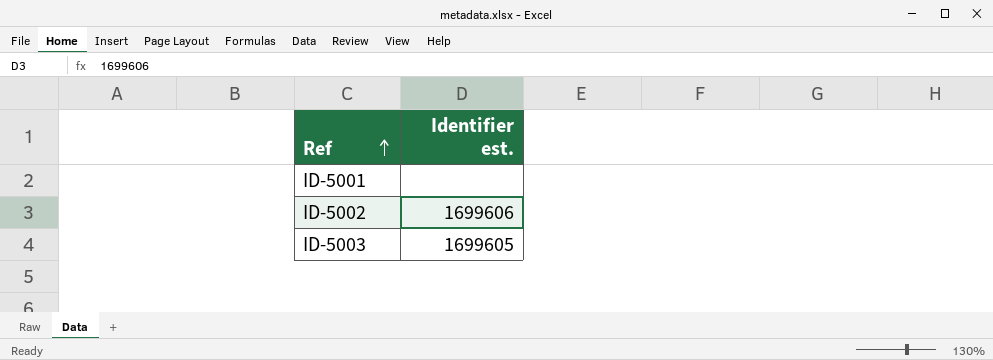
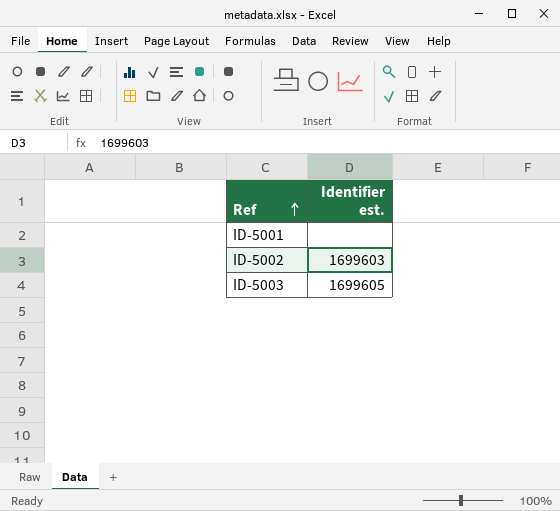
ID-5002 | Identifier est.: 1699606 -> 1699603

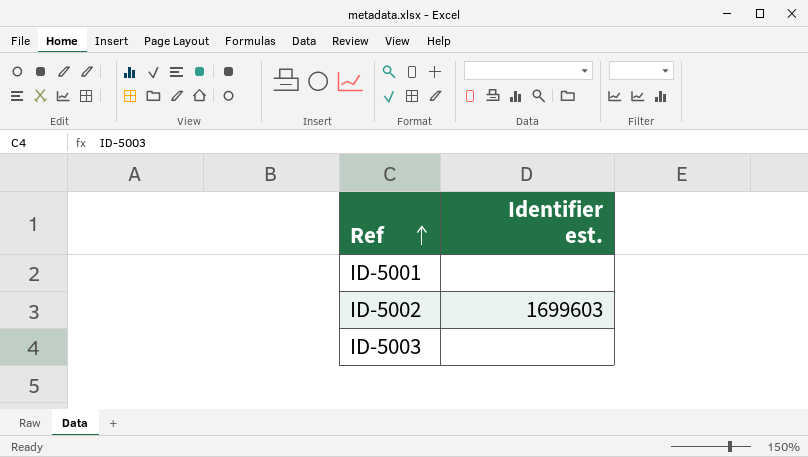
ID-5003 | Identifier est.: 1699605 -> none

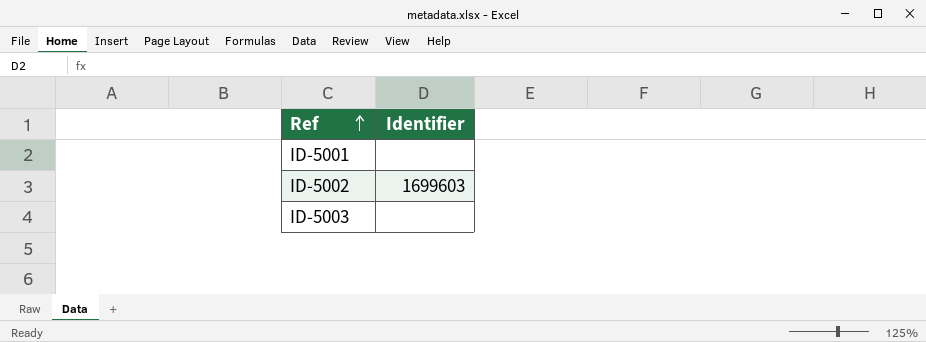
column name: Identifier est. -> Identifier

